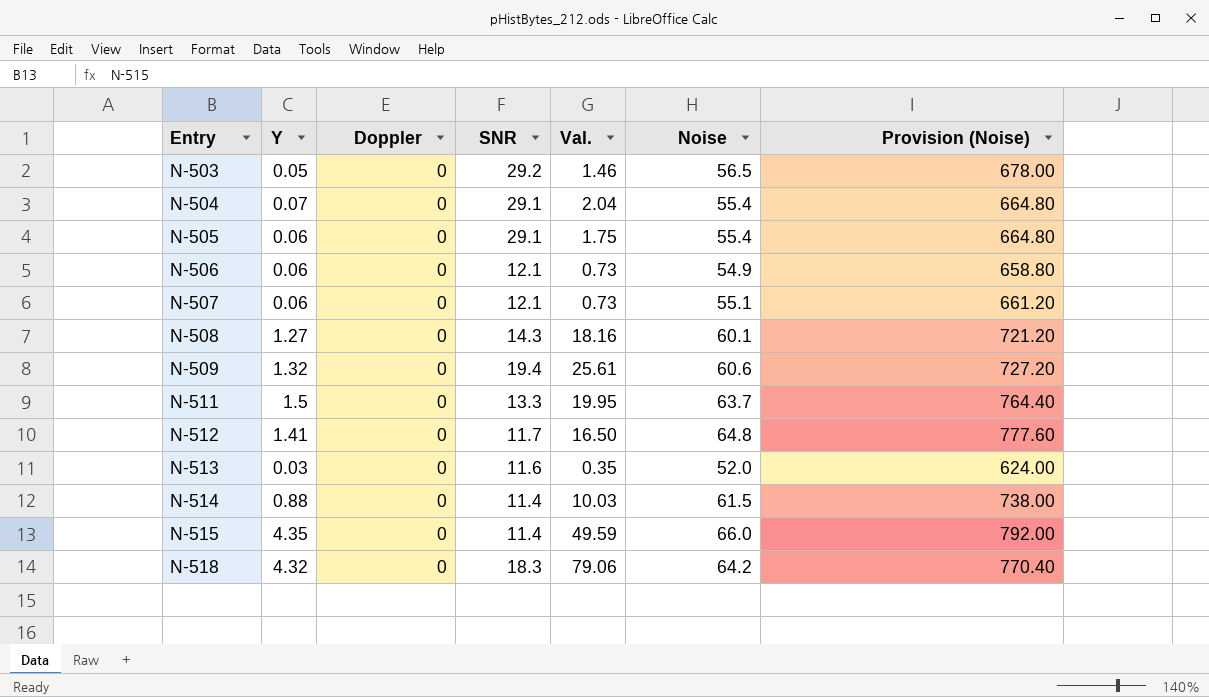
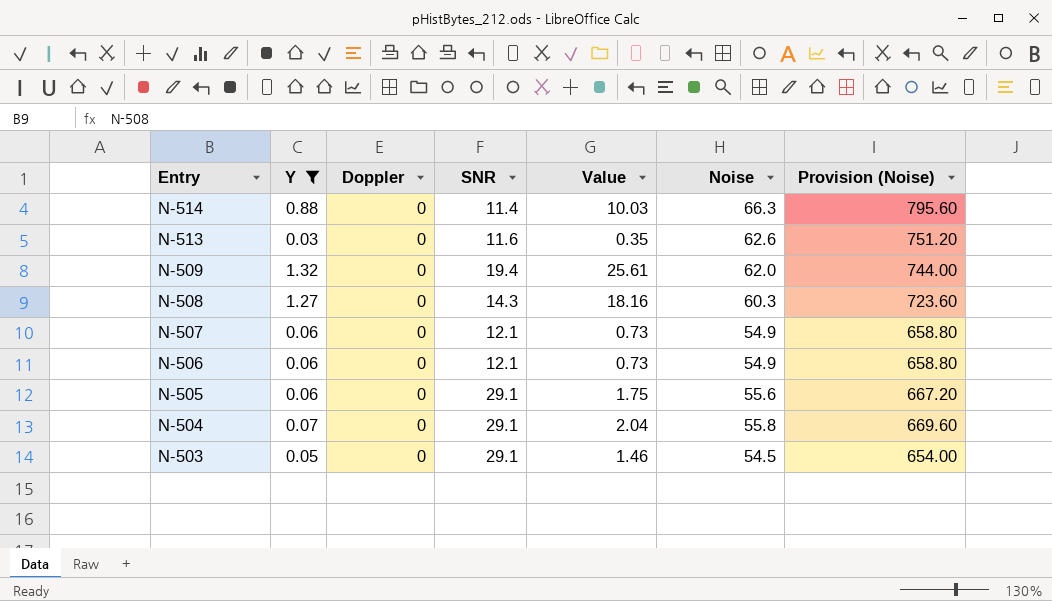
filter: none -> Y <= 1.32
row order: Entry ascending -> Entry descending
column name: Val. -> Value
N-514 | Noise: 61.5 -> 66.3
N-514 | Provision (Noise): 738.00 -> 795.60
N-513 | Noise: 52.0 -> 62.6
N-513 | Provision (Noise): 624.00 -> 751.20
N-509 | Noise: 60.6 -> 62.0
N-509 | Provision (Noise): 727.20 -> 744.00
N-508 | Noise: 60.1 -> 60.3
N-508 | Provision (Noise): 721.20 -> 723.60
N-507 | Noise: 55.1 -> 54.9
N-507 | Provision (Noise): 661.20 -> 658.80
N-505 | Noise: 55.4 -> 55.6
N-505 | Provision (Noise): 664.80 -> 667.20
N-504 | Noise: 55.4 -> 55.8
N-504 | Provision (Noise): 664.80 -> 669.60
N-503 | SNR: 29.2 -> 29.1
N-503 | Noise: 56.5 -> 54.5
N-503 | Provision (Noise): 678.00 -> 654.00

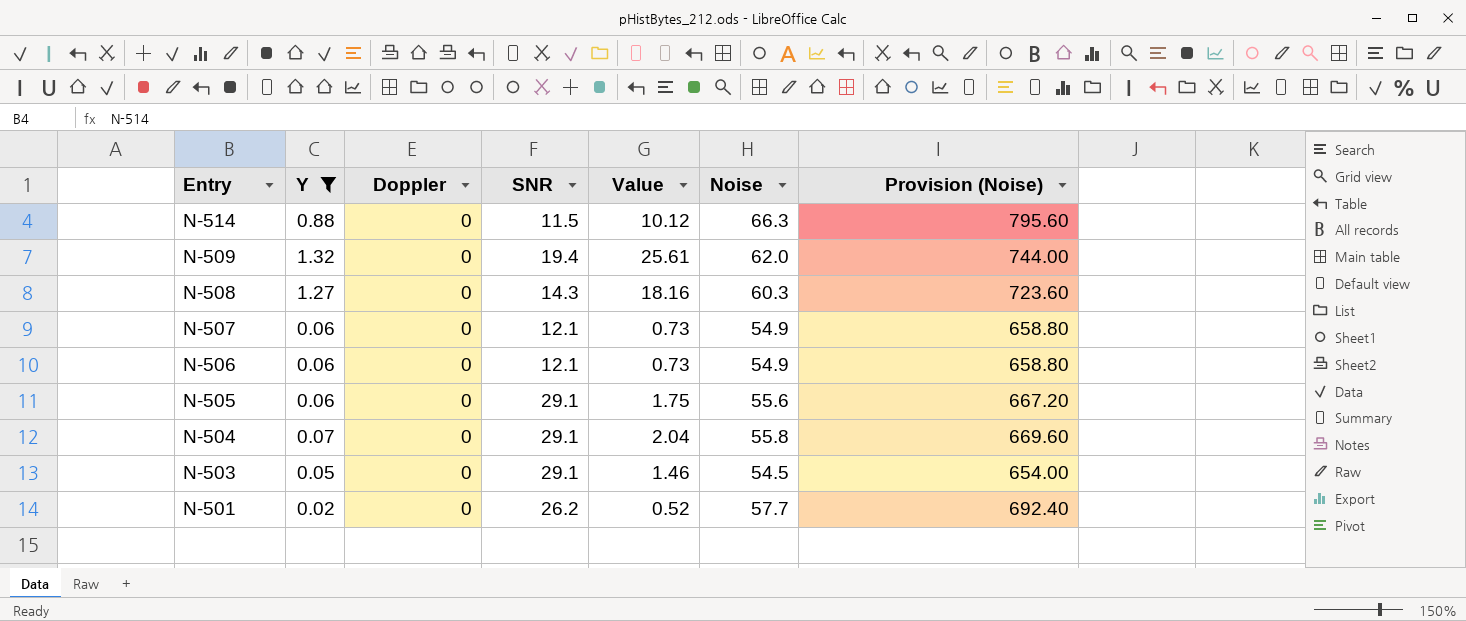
row N-513: 0.03 | 0 | 11.6 | 0.35 | 62.6 | 751.20 -> none
N-514 | SNR: 11.4 -> 11.5
N-514 | Value: 10.03 -> 10.12
row N-501: none -> 0.02 | 0 | 26.2 | 0.52 | 57.7 | 692.40

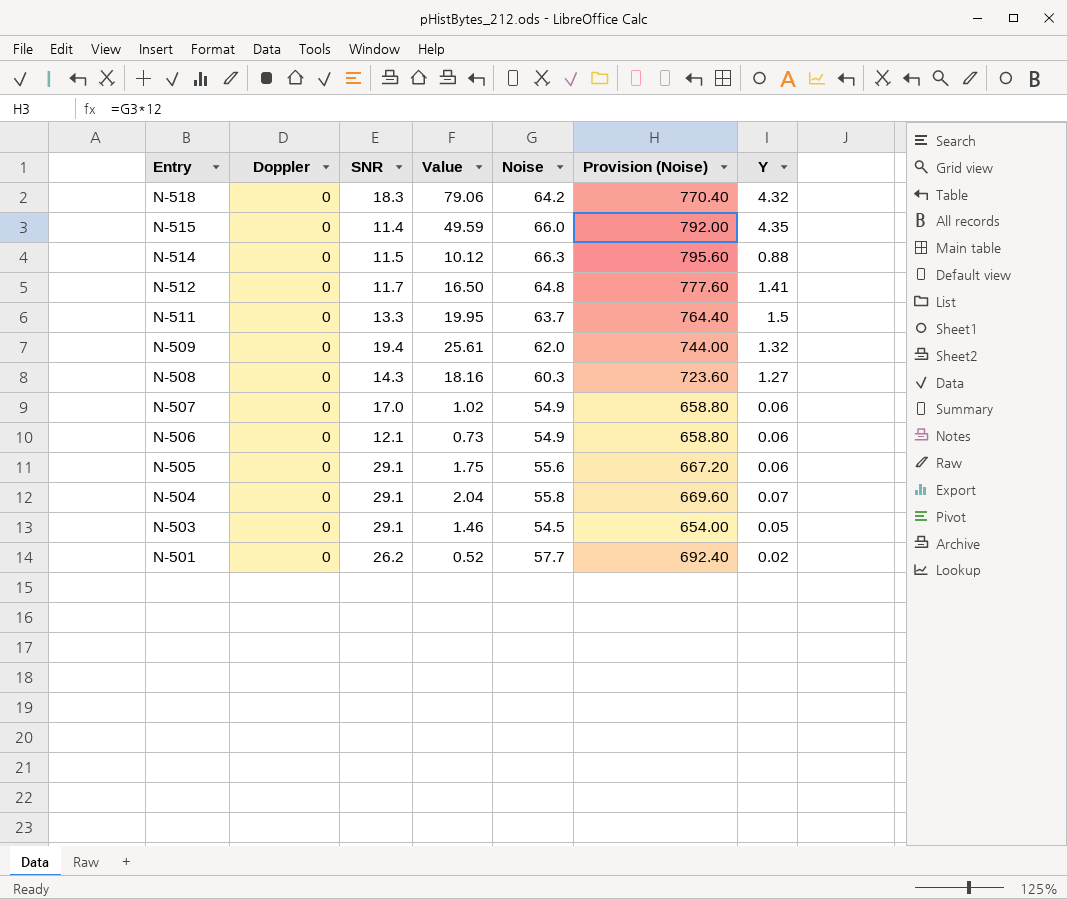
filter: Y <= 1.32 -> none
column Y | position: 2 -> 7
N-507 | SNR: 12.1 -> 17.0
N-507 | Value: 0.73 -> 1.02

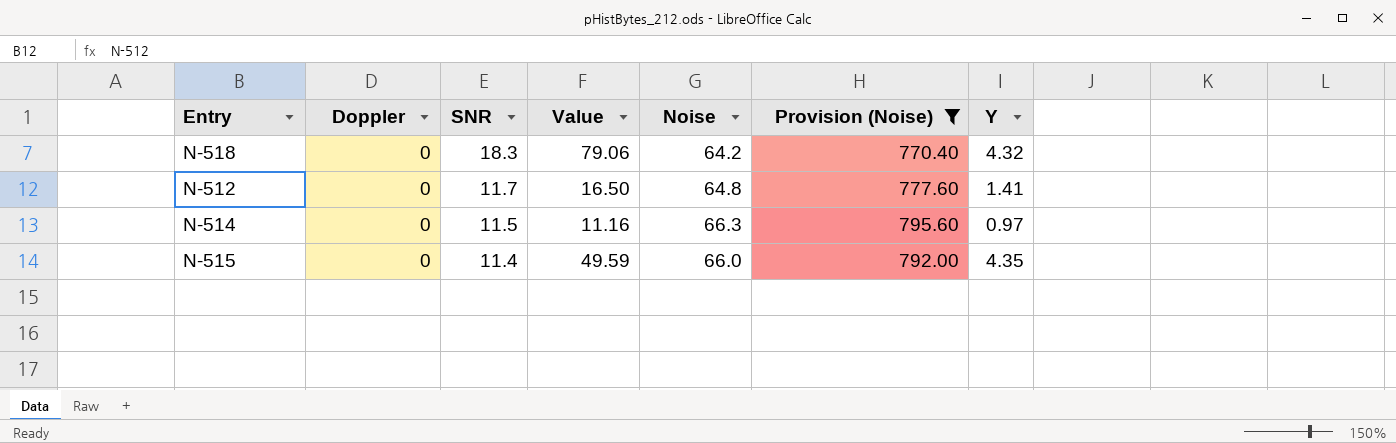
filter: none -> Provision (Noise) >= 770.40
row order: Entry descending -> SNR descending
N-514 | Value: 10.12 -> 11.16
N-514 | Y: 0.88 -> 0.97

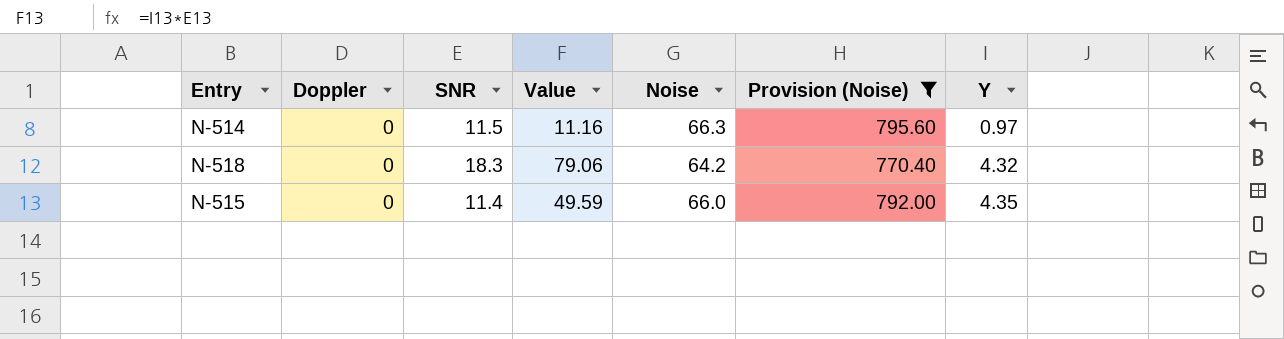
row order: SNR descending -> Y ascending
row N-512: 0 | 11.7 | 16.50 | 64.8 | 777.60 | 1.41 -> none

